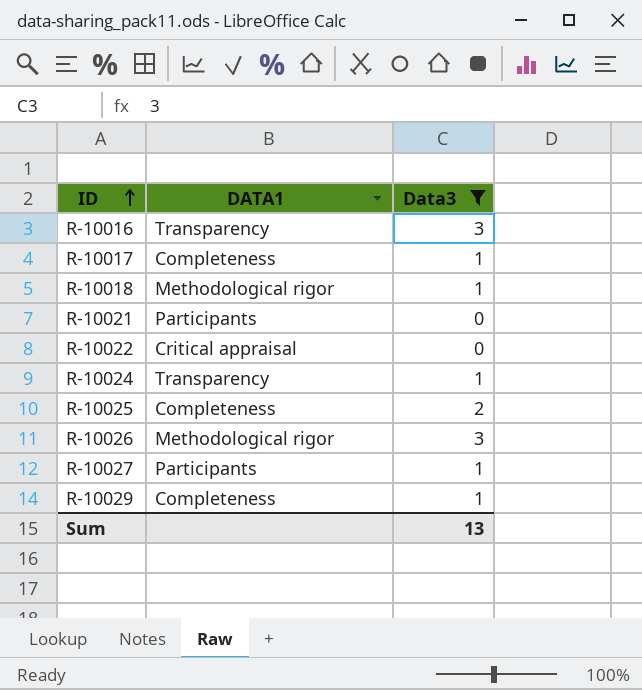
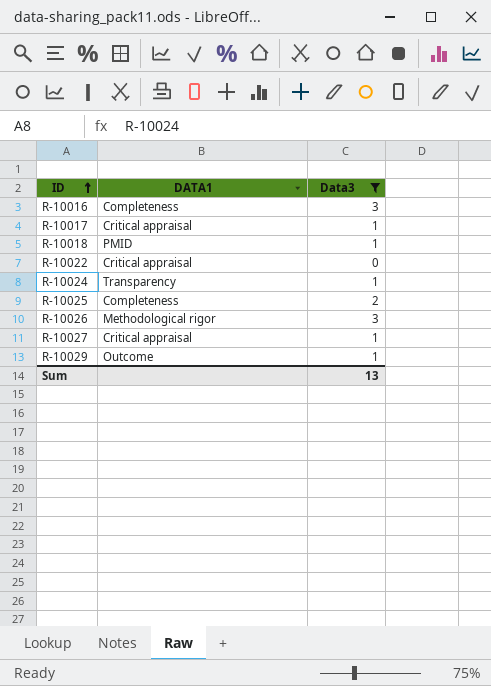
row R-10021: Participants | 0 -> none
R-10016 | DATA1: Transparency -> Completeness
R-10017 | DATA1: Completeness -> Critical appraisal
R-10018 | DATA1: Methodological rigor -> PMID
R-10027 | DATA1: Participants -> Critical appraisal
R-10029 | DATA1: Completeness -> Outcome

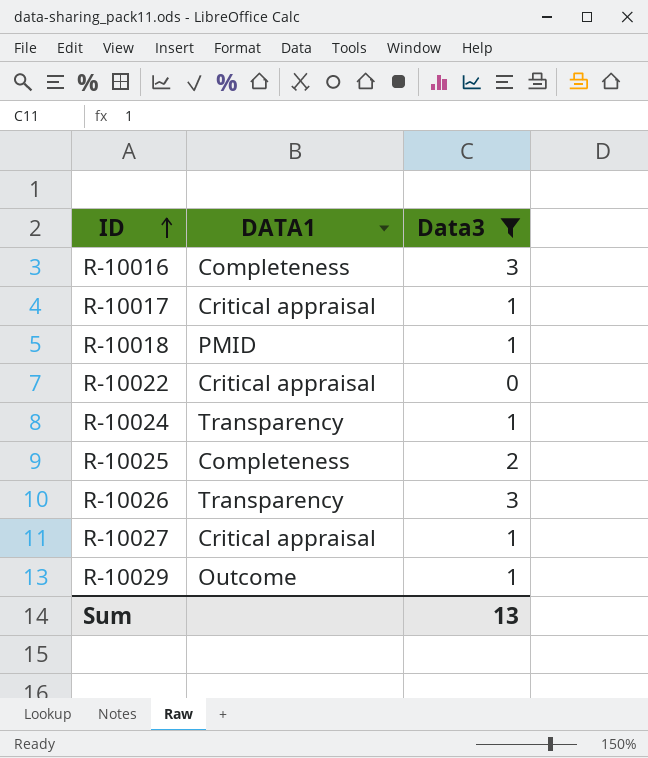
R-10026 | DATA1: Methodological rigor -> Transparency

